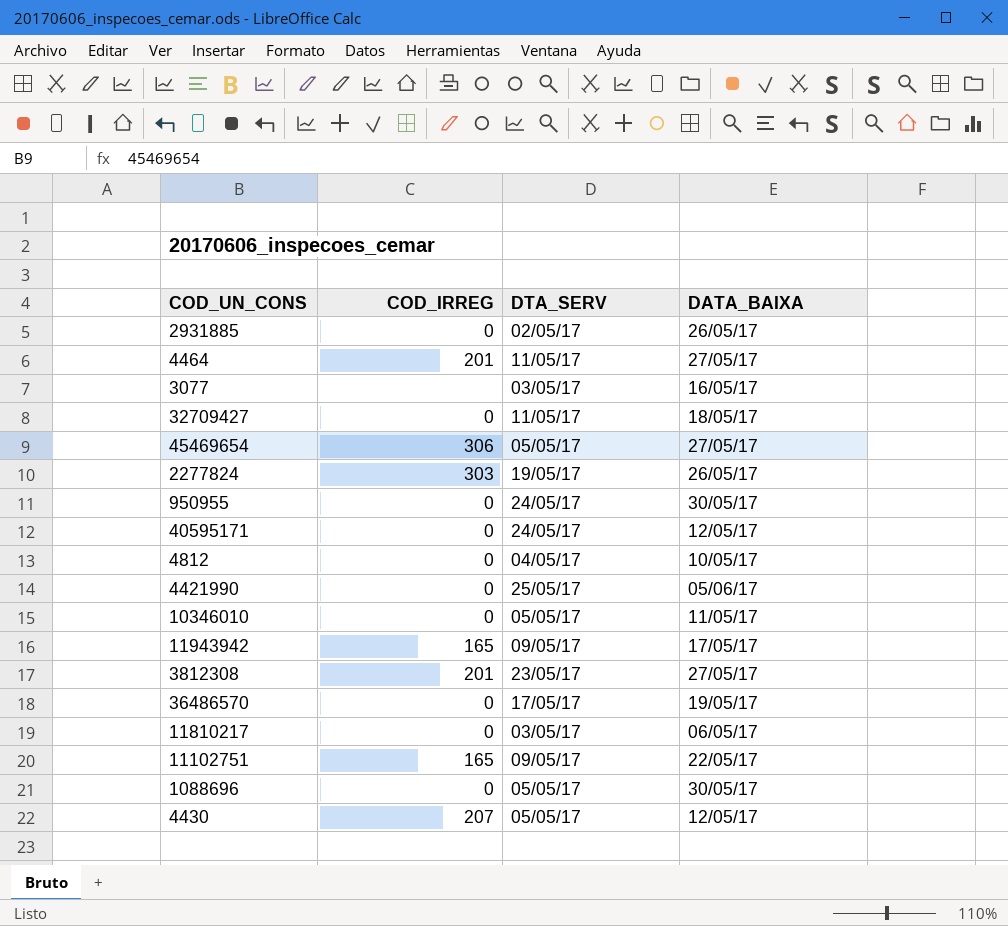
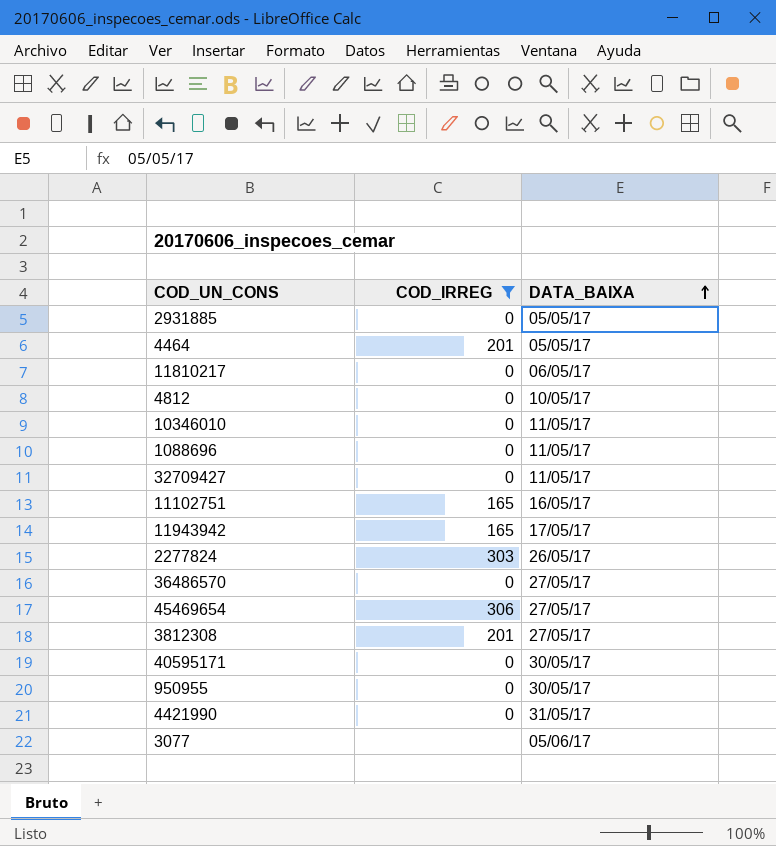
filter: none -> COD_IRREG != 207
row order: none -> DATA_BAIXA ascending
column DTA_SERV | position: 3 -> none
2931885 | DATA_BAIXA: 26/05/17 -> 05/05/17
4464 | DATA_BAIXA: 27/05/17 -> 05/05/17
1088696 | DATA_BAIXA: 30/05/17 -> 11/05/17
32709427 | DATA_BAIXA: 18/05/17 -> 11/05/17
11102751 | DATA_BAIXA: 22/05/17 -> 16/05/17
36486570 | DATA_BAIXA: 19/05/17 -> 27/05/17
40595171 | DATA_BAIXA: 12/05/17 -> 30/05/17
4421990 | DATA_BAIXA: 05/06/17 -> 31/05/17
3077 | DATA_BAIXA: 16/05/17 -> 05/06/17

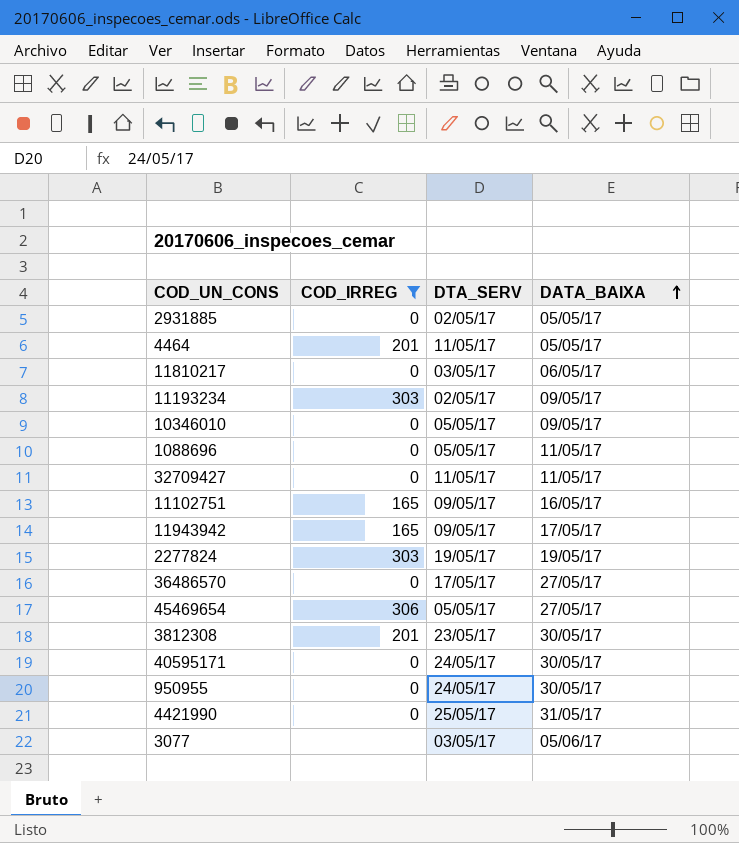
column DTA_SERV | position: none -> 3
row 4812: 0 | 10/05/17 -> none
row 11193234: none -> 303 | 02/05/17 | 09/05/17
10346010 | DATA_BAIXA: 11/05/17 -> 09/05/17
2277824 | DATA_BAIXA: 26/05/17 -> 19/05/17
3812308 | DATA_BAIXA: 27/05/17 -> 30/05/17

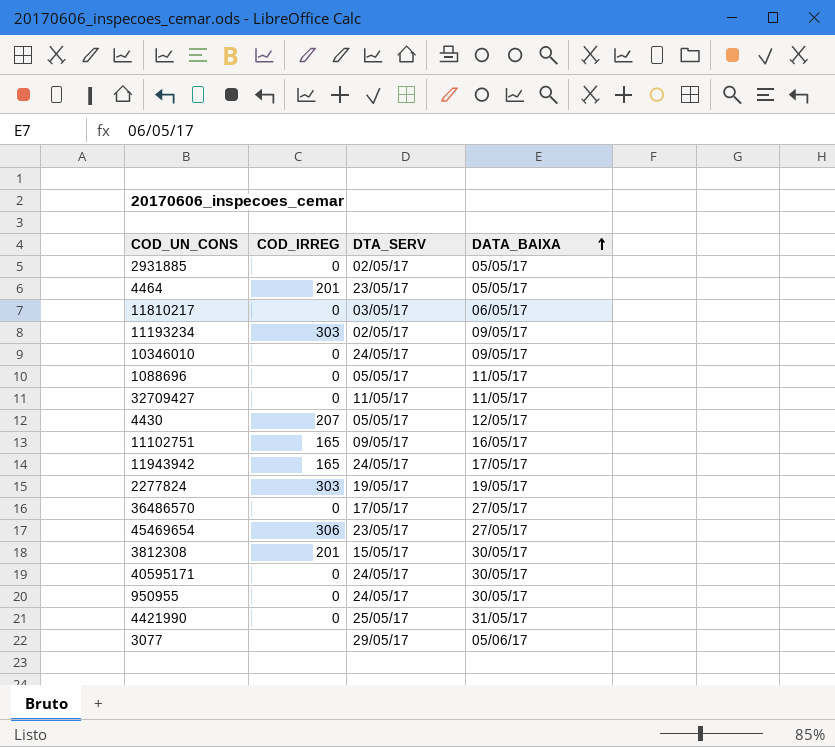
filter: COD_IRREG != 207 -> none
4464 | DTA_SERV: 11/05/17 -> 23/05/17
10346010 | DTA_SERV: 05/05/17 -> 24/05/17
11943942 | DTA_SERV: 09/05/17 -> 24/05/17
45469654 | DTA_SERV: 05/05/17 -> 23/05/17
3812308 | DTA_SERV: 23/05/17 -> 15/05/17
3077 | DTA_SERV: 03/05/17 -> 29/05/17

